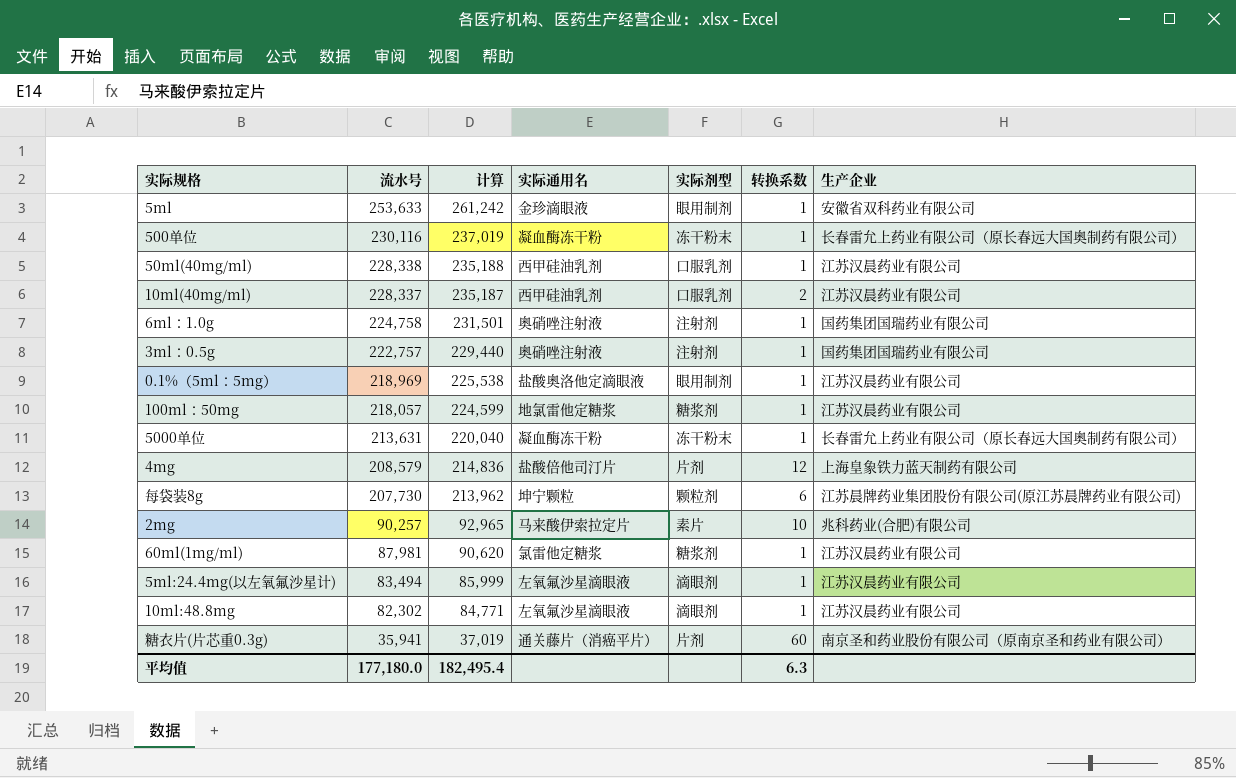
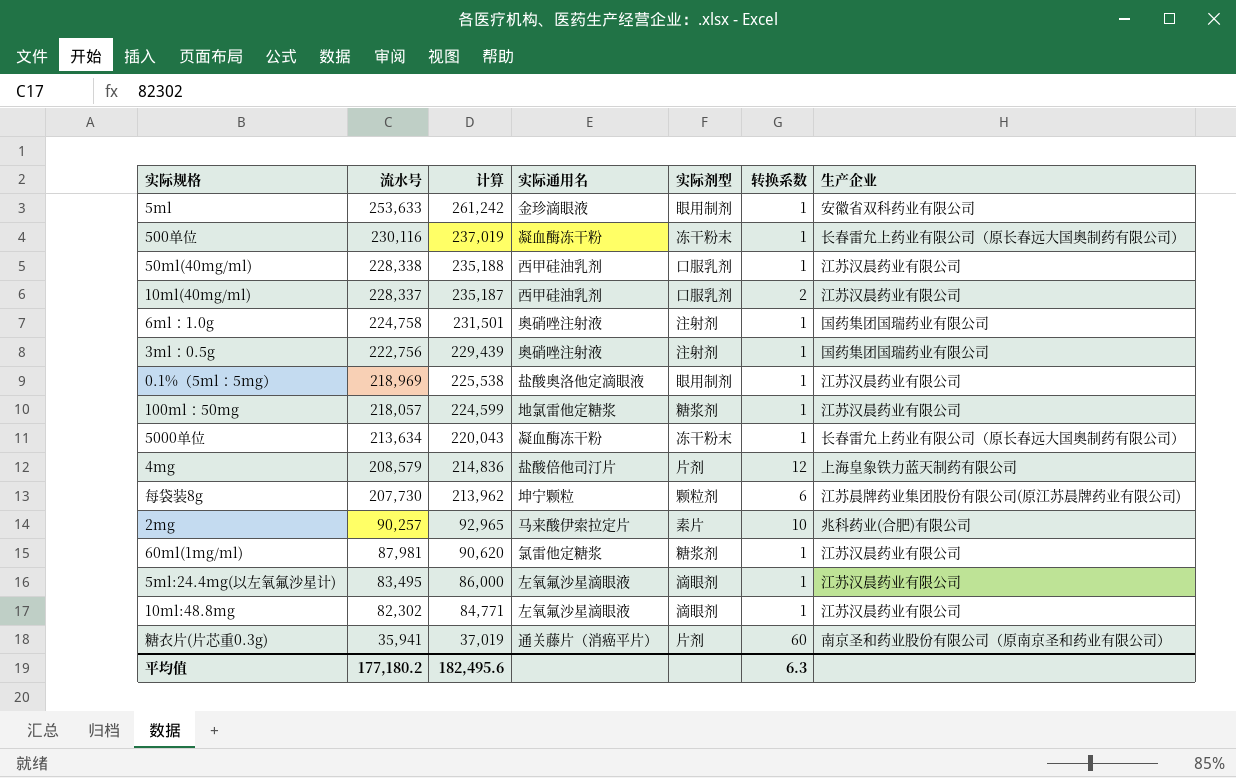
3ml：0.5g | 流水号: 222,757 -> 222,756
3ml：0.5g | 计算: 229,440 -> 229,439
5000单位 | 流水号: 213,631 -> 213,634
5000单位 | 计算: 220,040 -> 220,043
5ml:24.4mg(以左氧氟沙星计) | 流水号: 83,494 -> 83,495
5ml:24.4mg(以左氧氟沙星计) | 计算: 85,999 -> 86,000
平均值 | 流水号: 177,180.0 -> 177,180.2
平均值 | 计算: 182,495.4 -> 182,495.6

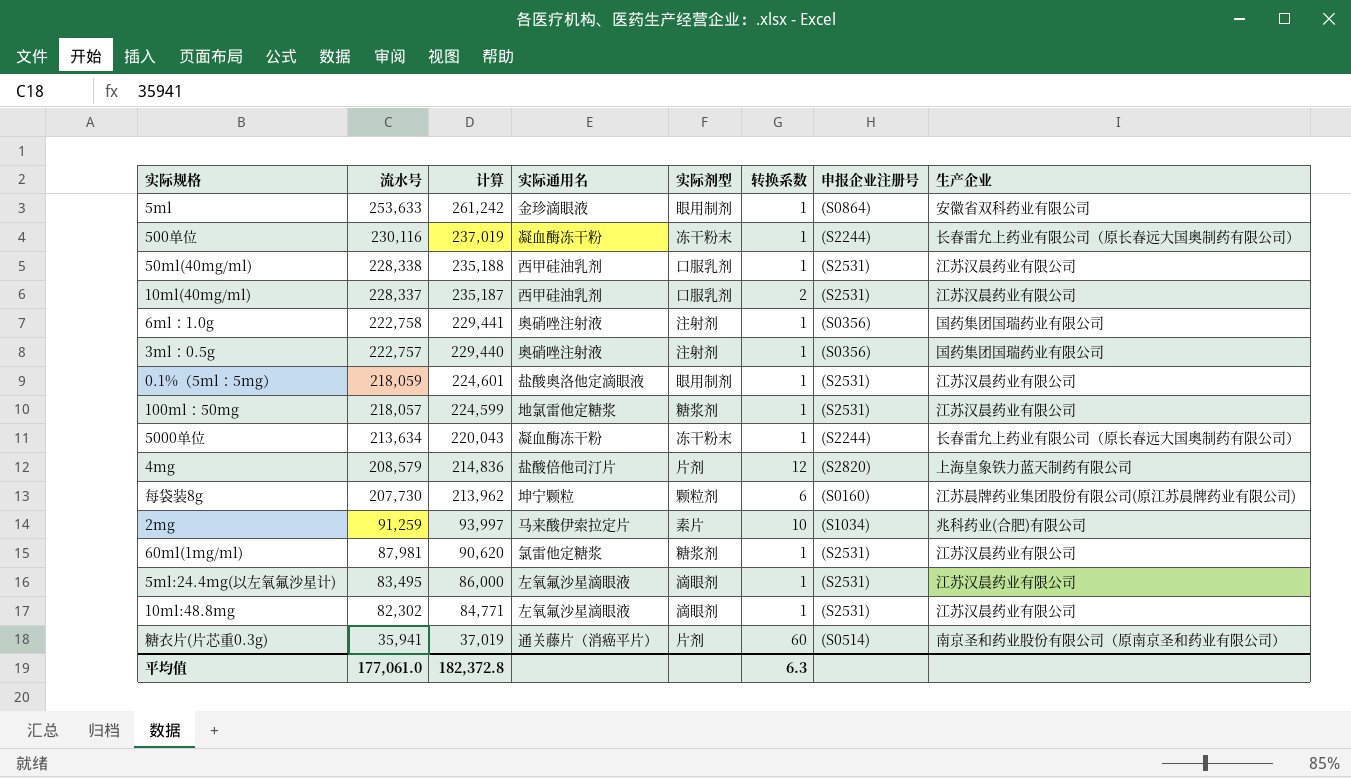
column 申报企业注册号 | position: none -> 7
6ml：1.0g | 流水号: 224,758 -> 222,758
6ml：1.0g | 计算: 231,501 -> 229,441
3ml：0.5g | 流水号: 222,756 -> 222,757
3ml：0.5g | 计算: 229,439 -> 229,440
0.1%（5ml：5mg） | 流水号: 218,969 -> 218,059
0.1%（5ml：5mg） | 计算: 225,538 -> 224,601
2mg | 流水号: 90,257 -> 91,259
2mg | 计算: 92,965 -> 93,997
平均值 | 流水号: 177,180.2 -> 177,061.0
平均值 | 计算: 182,495.6 -> 182,372.8

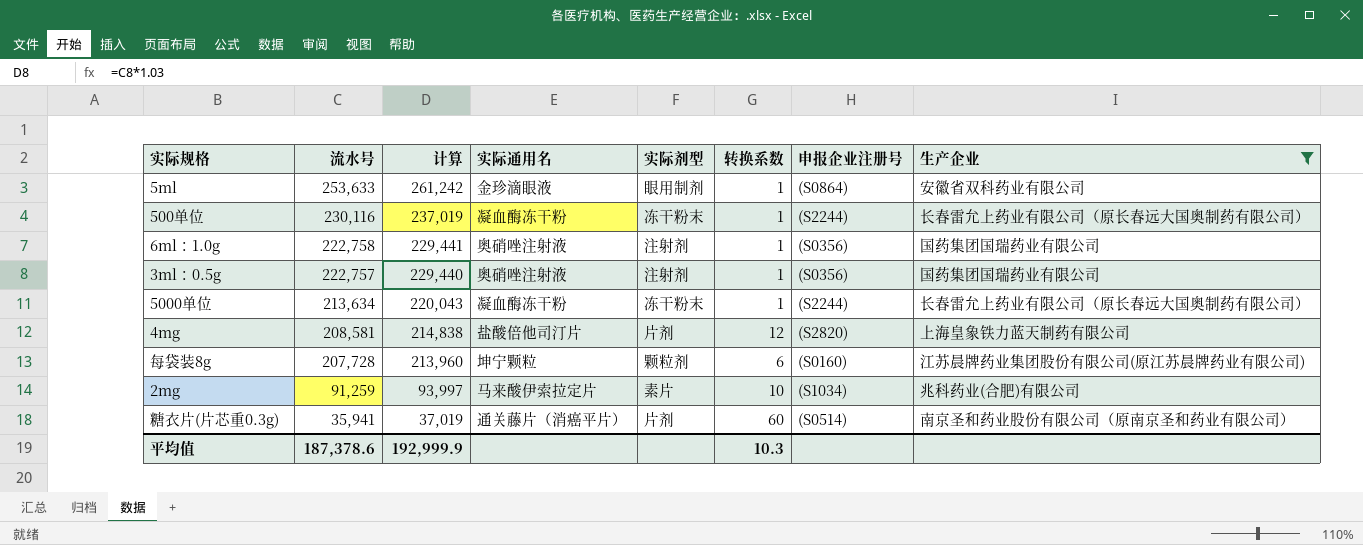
filter: none -> 生产企业 != 江苏汉晨药业有限公司
4mg | 流水号: 208,579 -> 208,581
4mg | 计算: 214,836 -> 214,838
每袋装8g | 流水号: 207,730 -> 207,728
每袋装8g | 计算: 213,962 -> 213,960
平均值 | 流水号: 177,061.0 -> 187,378.6
平均值 | 计算: 182,372.8 -> 192,999.9
平均值 | 转换系数: 6.3 -> 10.3

